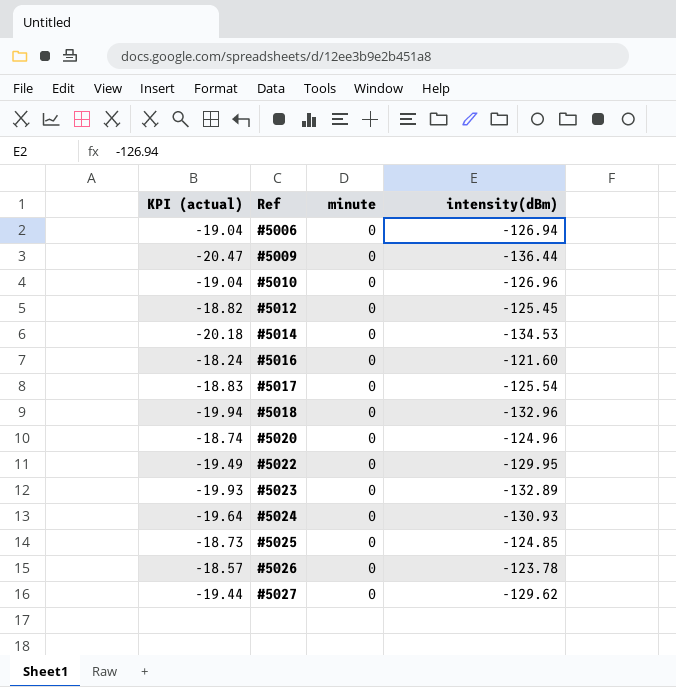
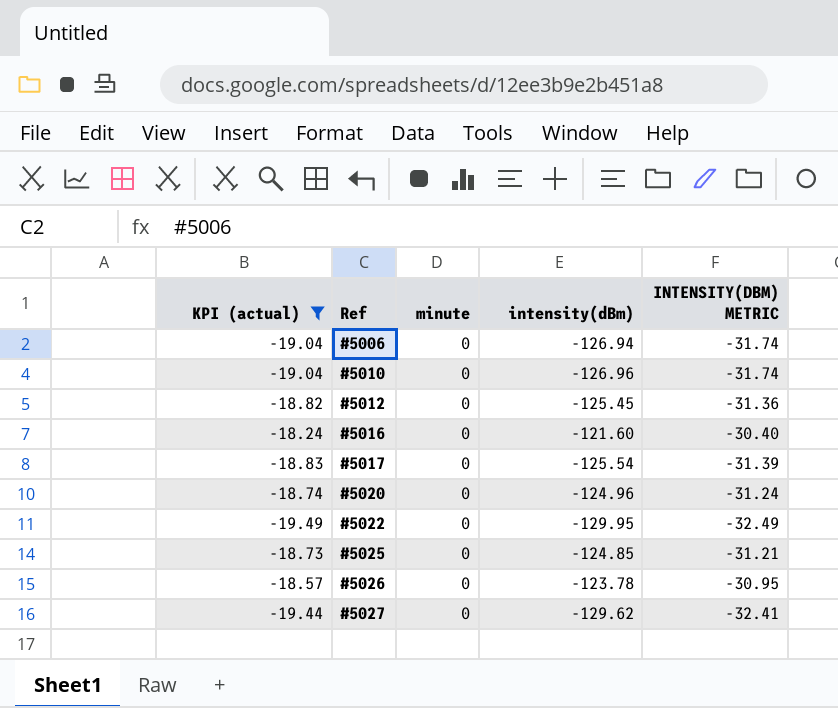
filter: none -> KPI (actual) >= -19.49
column INTENSITY(DBM) METRIC | formula: none -> [intensity(dBm)] * 0.25

